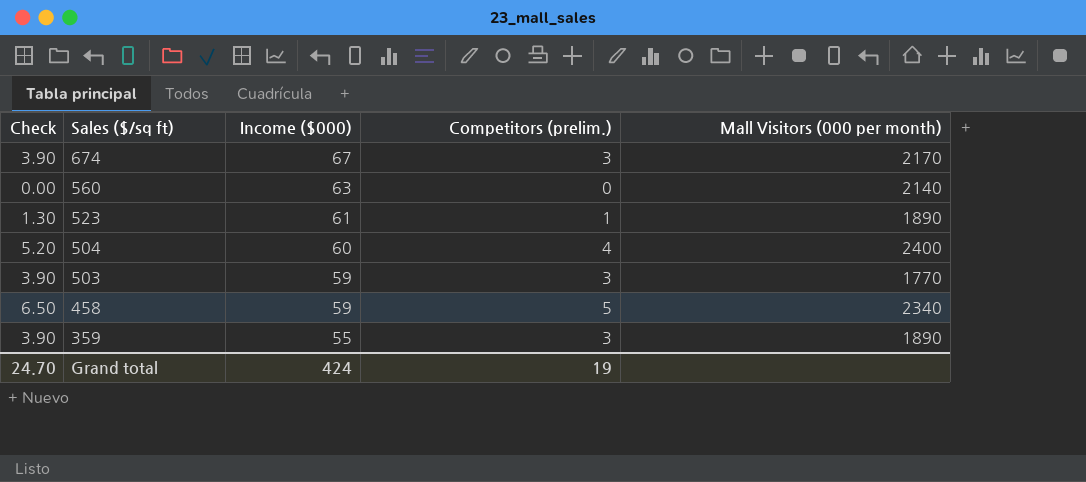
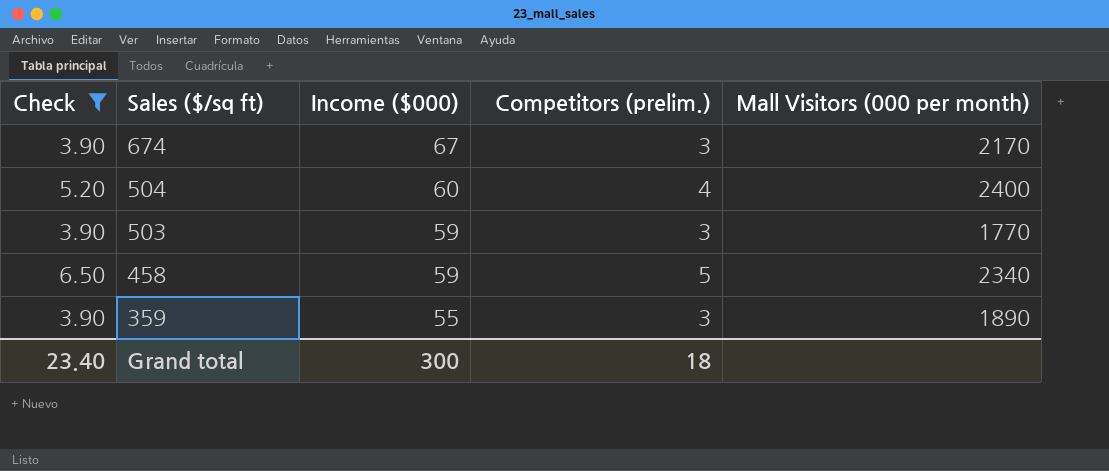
filter: none -> Check >= 3.90
Grand total | Check: 24.70 -> 23.40
Grand total | Income ($000): 424 -> 300
Grand total | Competitors (prelim.): 19 -> 18

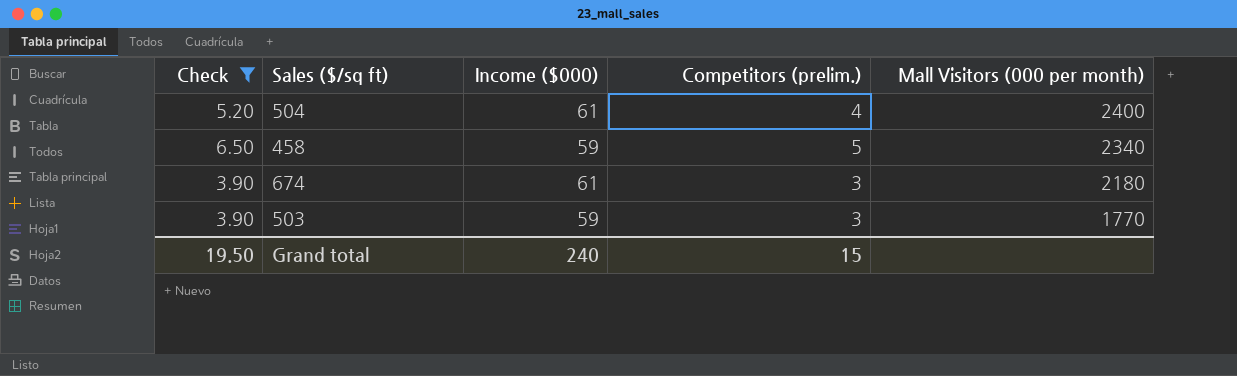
row order: Sales ($/sq ft) descending -> Mall Visitors (000 per month) descending
row 359: 3.90 | 55 | 3 | 1890 -> none
504 | Income ($000): 60 -> 61
674 | Income ($000): 67 -> 61
674 | Mall Visitors (000 per month): 2170 -> 2180
Grand total | Check: 23.40 -> 19.50
Grand total | Income ($000): 300 -> 240
Grand total | Competitors (prelim.): 18 -> 15

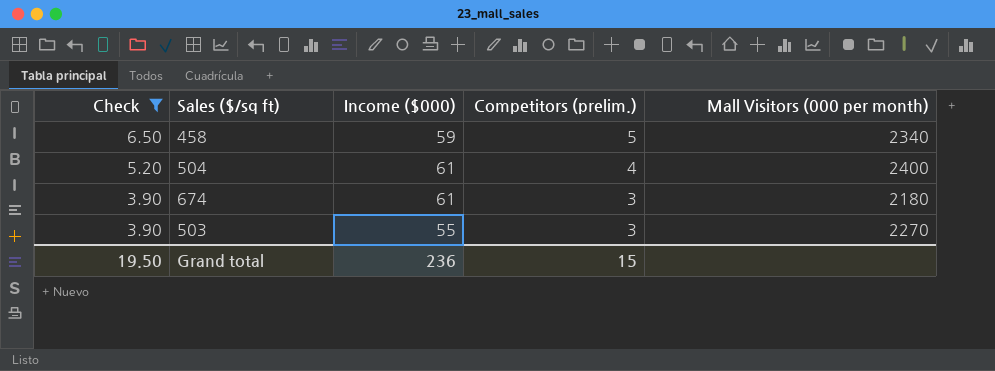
row order: Mall Visitors (000 per month) descending -> Check descending
503 | Income ($000): 59 -> 55
503 | Mall Visitors (000 per month): 1770 -> 2270
Grand total | Income ($000): 240 -> 236

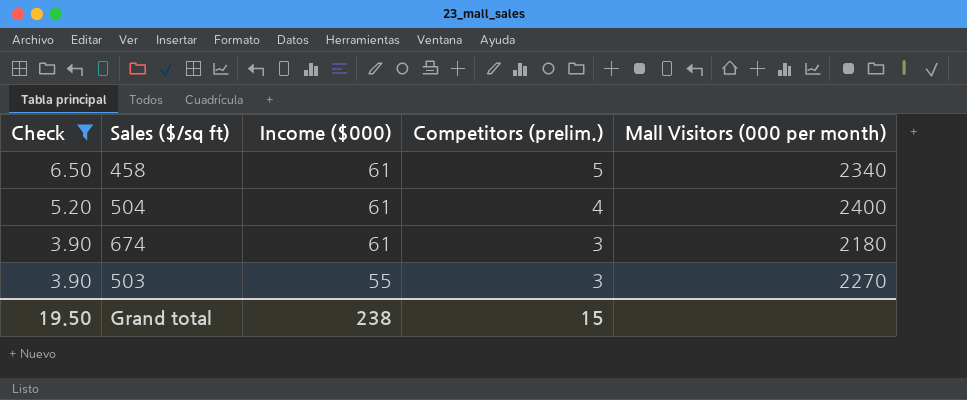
458 | Income ($000): 59 -> 61
Grand total | Income ($000): 236 -> 238

